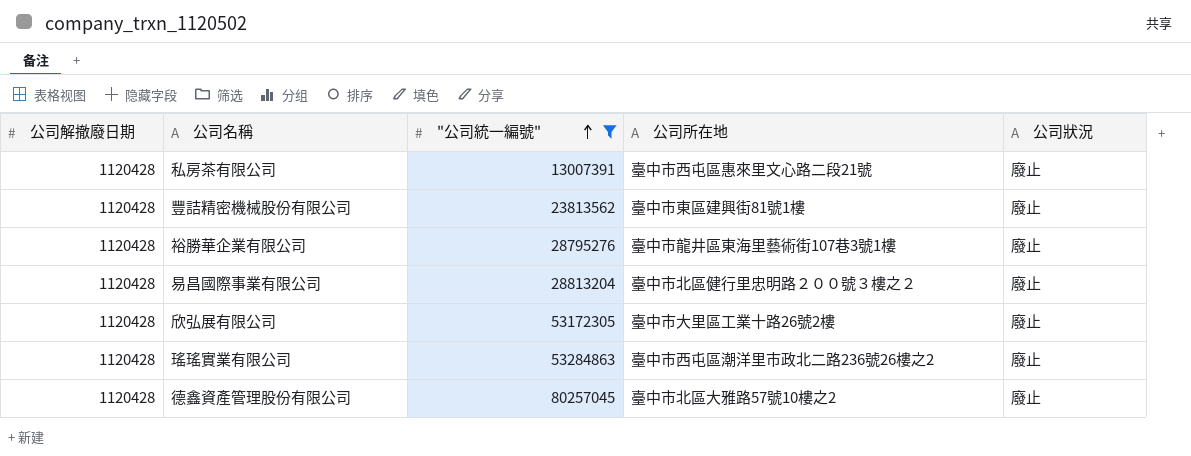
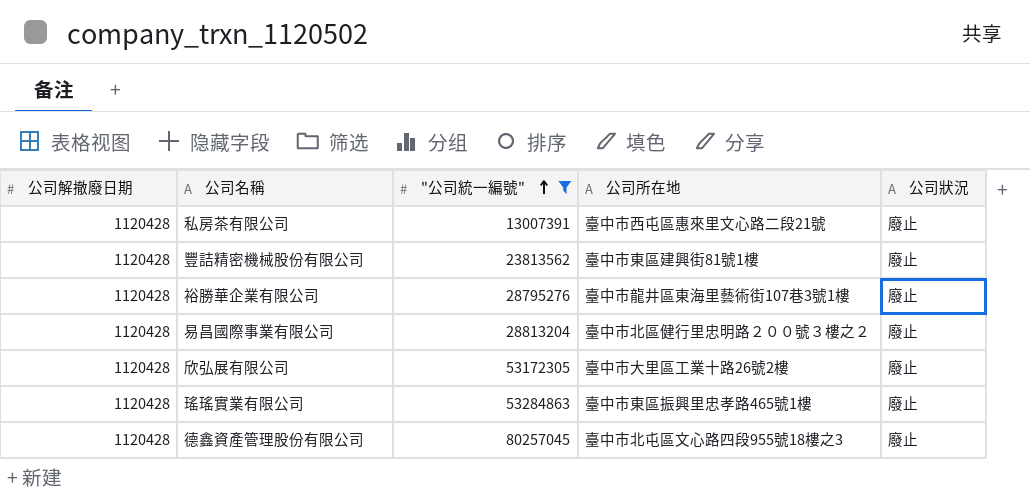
瑤瑤實業有限公司 | 公司所在地: 臺中市西屯區潮洋里市政北二路236號26樓之2 -> 臺中市東區振興里忠孝路465號1樓
德鑫資產管理股份有限公司 | 公司所在地: 臺中市北區大雅路57號10樓之2 -> 臺中市北屯區文心路四段955號18樓之3

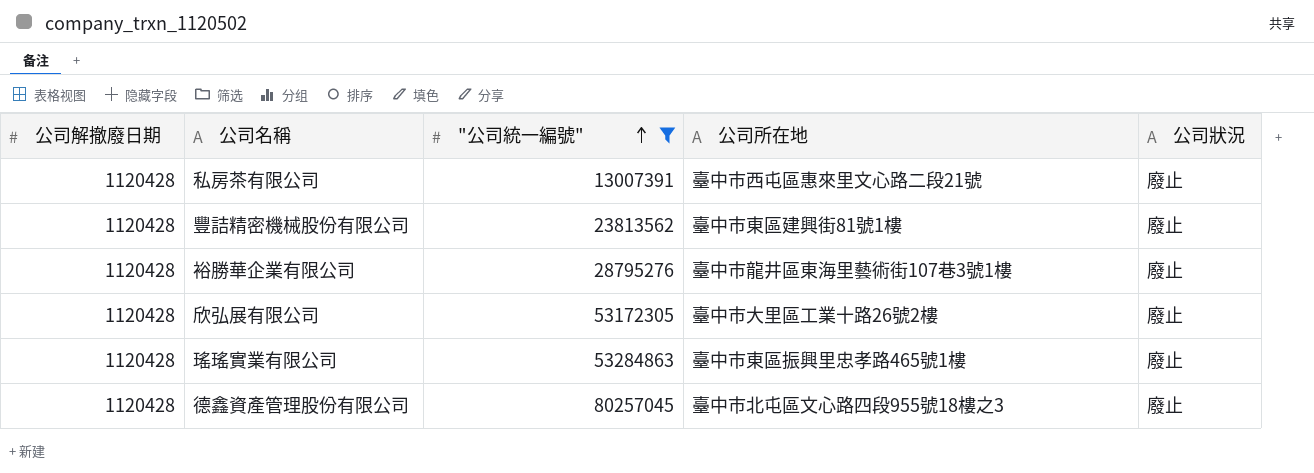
row 易昌國際事業有限公司: 1120428 | 28813204 | 臺中市北區健行里忠明路２００號３樓之２ | 廢止 -> none

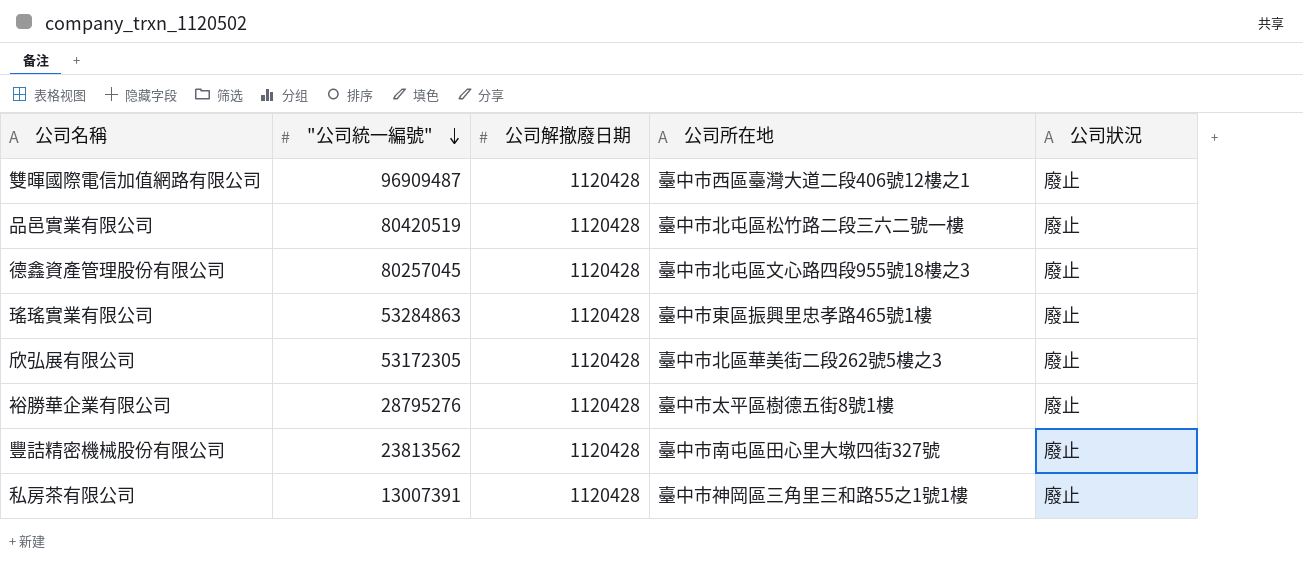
filter: "公司統一編號" <= 80257045 -> none
row order: "公司統一編號" ascending -> "公司統一編號" descending
column 公司解撤廢日期 | position: 1 -> 3
欣弘展有限公司 | 公司所在地: 臺中市大里區工業十路26號2樓 -> 臺中市北區華美街二段262號5樓之3
裕勝華企業有限公司 | 公司所在地: 臺中市龍井區東海里藝術街107巷3號1樓 -> 臺中市太平區樹德五街8號1樓
豐詰精密機械股份有限公司 | 公司所在地: 臺中市東區建興街81號1樓 -> 臺中市南屯區田心里大墩四街327號
私房茶有限公司 | 公司所在地: 臺中市西屯區惠來里文心路二段21號 -> 臺中市神岡區三角里三和路55之1號1樓

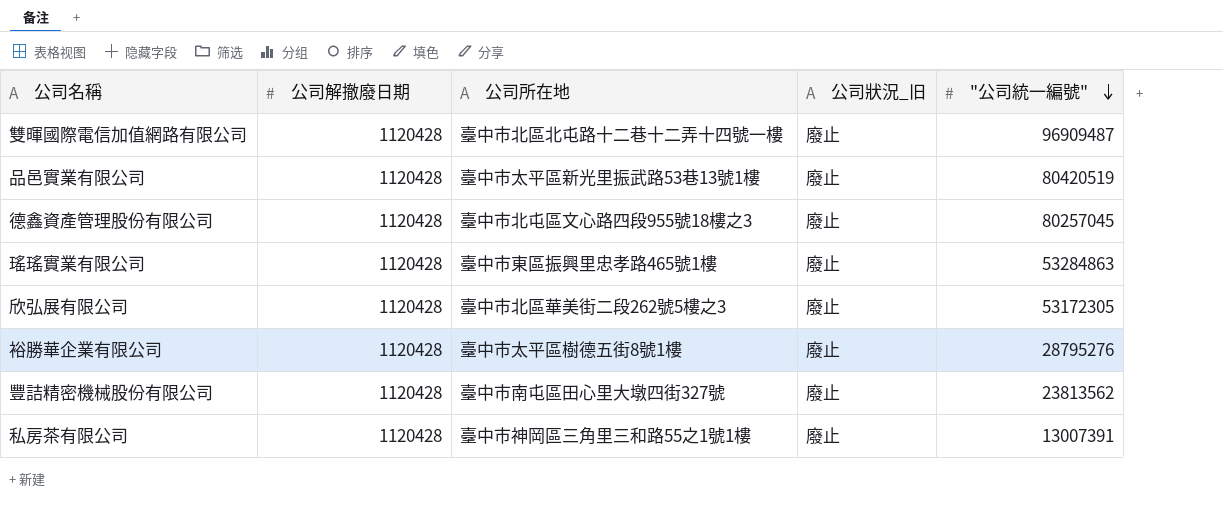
column name: 公司狀況 -> 公司狀況_旧
column "公司統一編號" | position: 2 -> 5
雙暉國際電信加值網路有限公司 | 公司所在地: 臺中市西區臺灣大道二段406號12樓之1 -> 臺中市北區北屯路十二巷十二弄十四號一樓
品邑實業有限公司 | 公司所在地: 臺中市北屯區松竹路二段三六二號一樓 -> 臺中市太平區新光里振武路53巷13號1樓

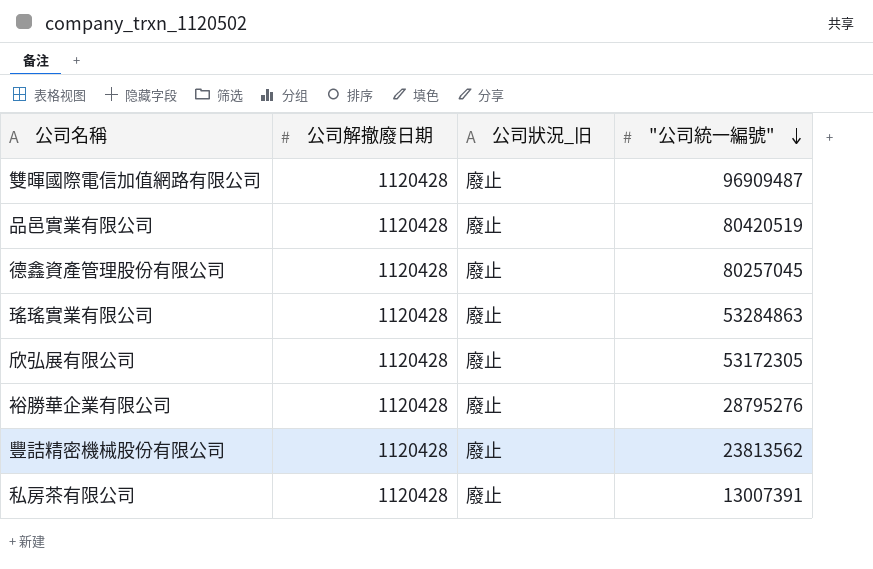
column 公司所在地 | position: 3 -> none

